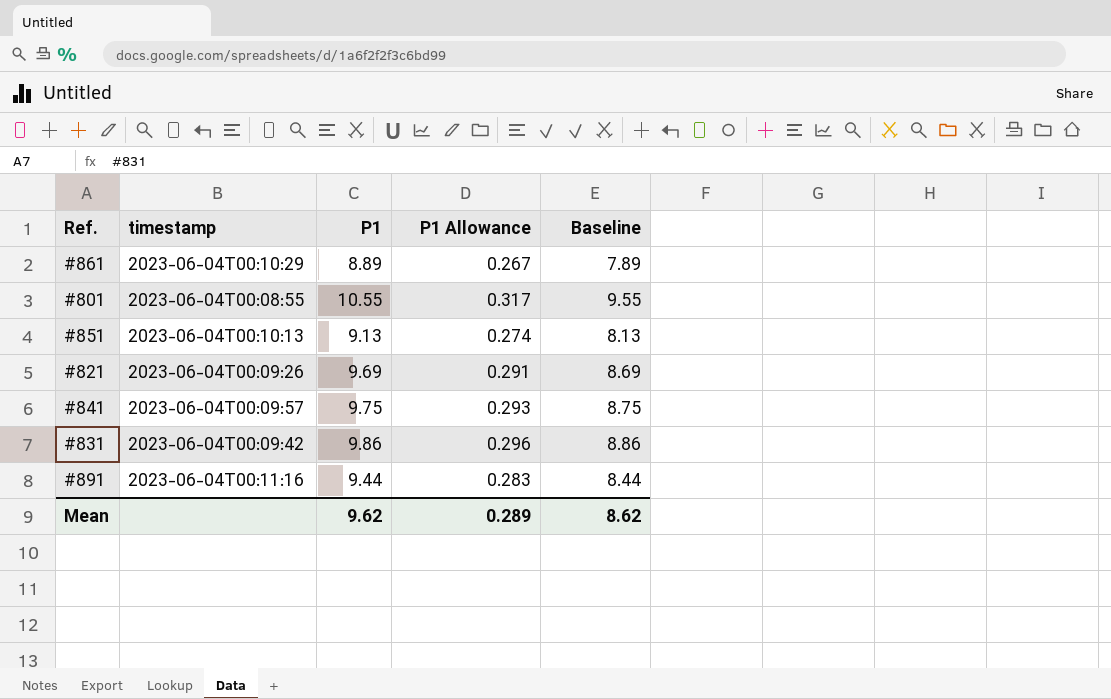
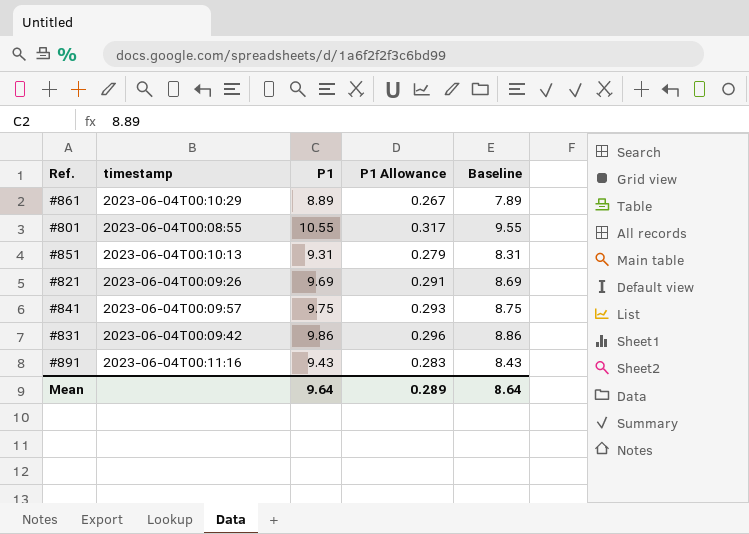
#851 | P1: 9.13 -> 9.31
#851 | P1 Allowance: 0.274 -> 0.279
#851 | Baseline: 8.13 -> 8.31
#891 | P1: 9.44 -> 9.43
#891 | Baseline: 8.44 -> 8.43
Mean | P1: 9.62 -> 9.64
Mean | Baseline: 8.62 -> 8.64

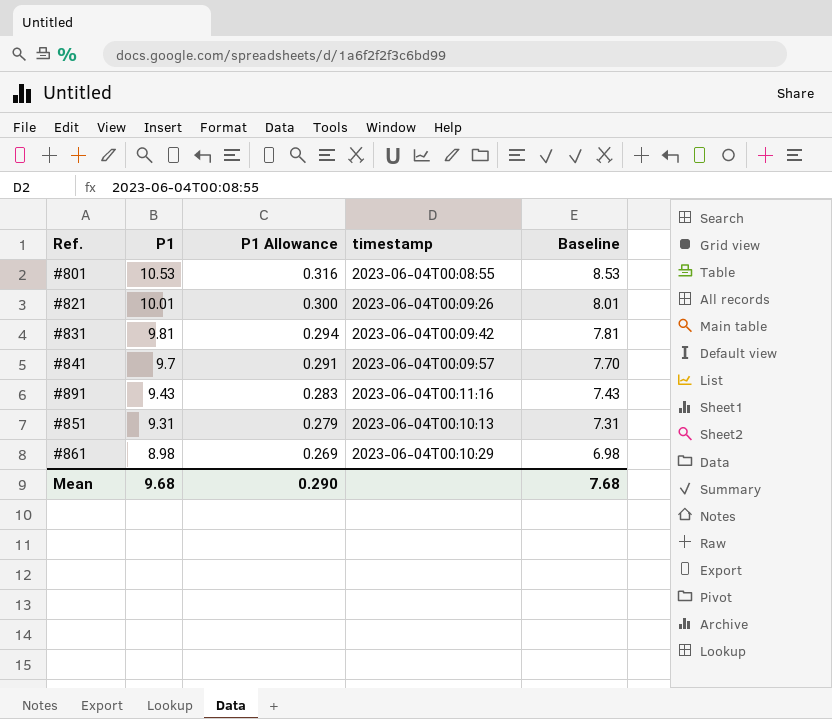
row order: none -> P1 descending
column timestamp | position: 2 -> 4
column Baseline | formula: [P1] - 1 -> [P1] - 2
#801 | P1: 10.55 -> 10.53
#801 | P1 Allowance: 0.317 -> 0.316
#821 | P1: 9.69 -> 10.01
#821 | P1 Allowance: 0.291 -> 0.300
#831 | P1: 9.86 -> 9.81
#831 | P1 Allowance: 0.296 -> 0.294
#841 | P1: 9.75 -> 9.7
#841 | P1 Allowance: 0.293 -> 0.291
#861 | P1: 8.89 -> 8.98
#861 | P1 Allowance: 0.267 -> 0.269
Mean | P1: 9.64 -> 9.68
Mean | P1 Allowance: 0.289 -> 0.290
Mean | Baseline: 8.64 -> 7.68

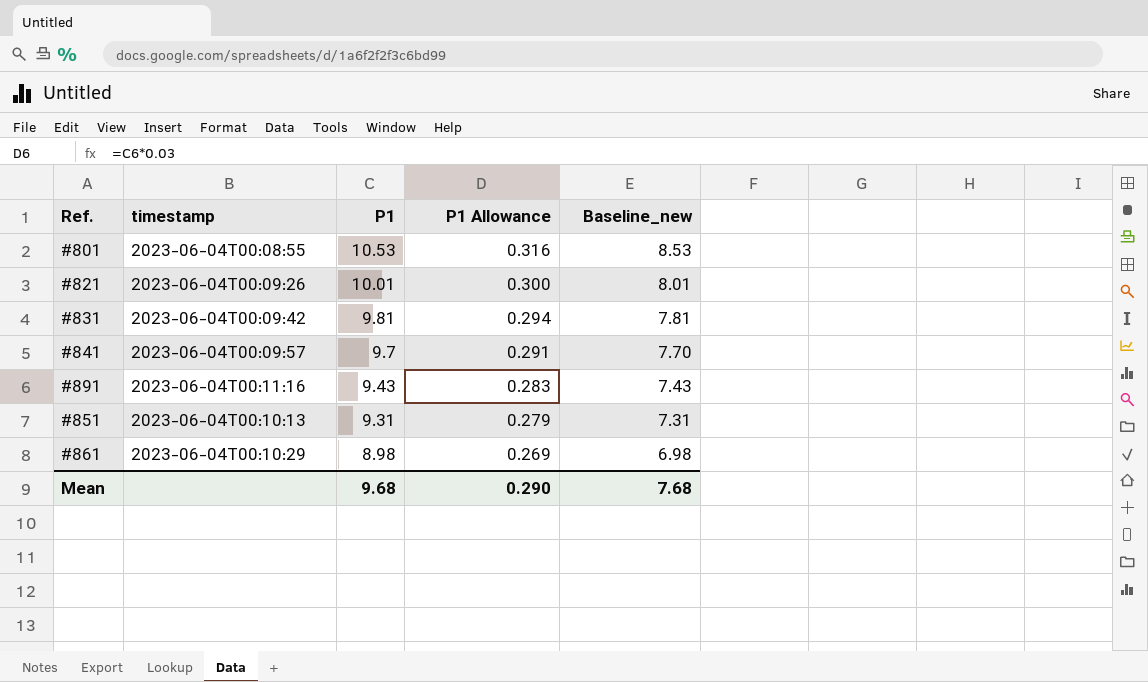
column timestamp | position: 4 -> 2
column name: Baseline -> Baseline_new

